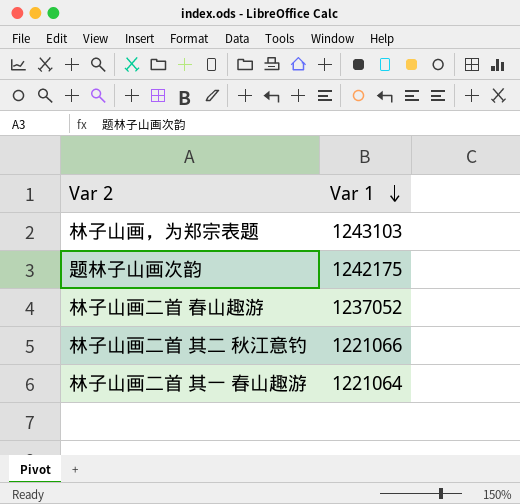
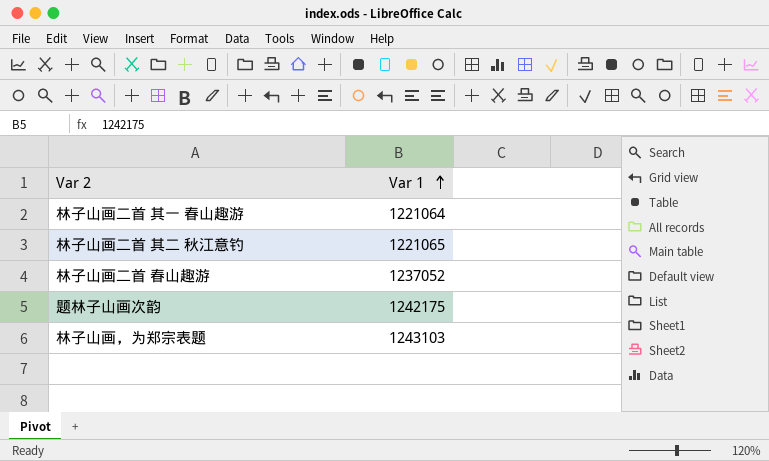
row order: Var 1 descending -> Var 1 ascending
林子山画二首 其二 秋江意钓 | Var 1: 1221066 -> 1221065

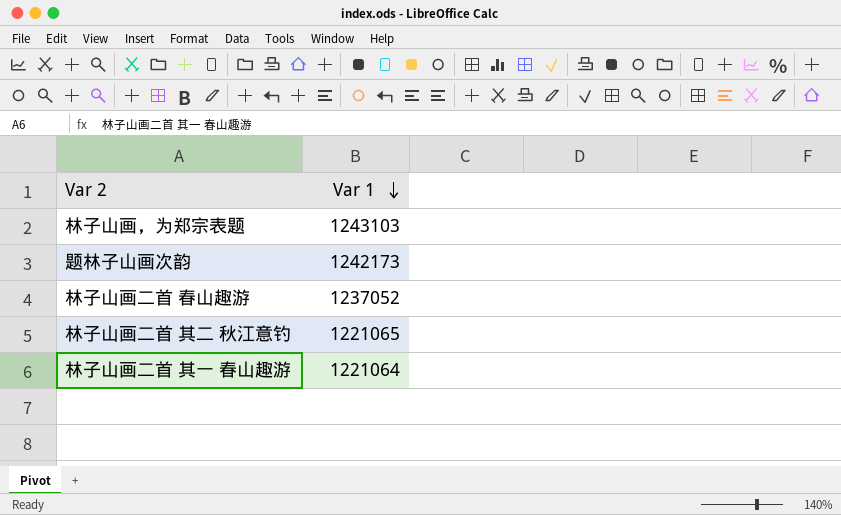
row order: Var 1 ascending -> Var 1 descending
题林子山画次韵 | Var 1: 1242175 -> 1242173

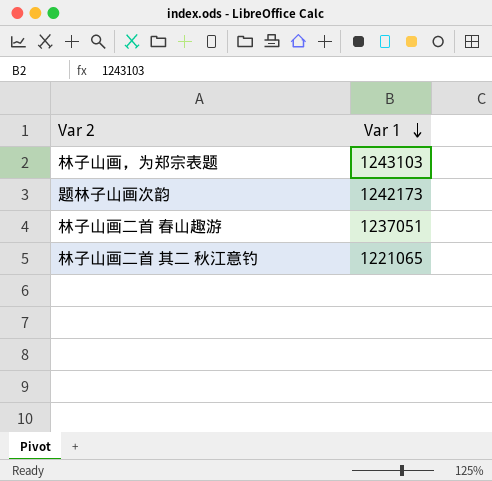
row 林子山画二首 其一 春山趣游: 1221064 -> none
林子山画二首 春山趣游 | Var 1: 1237052 -> 1237051

